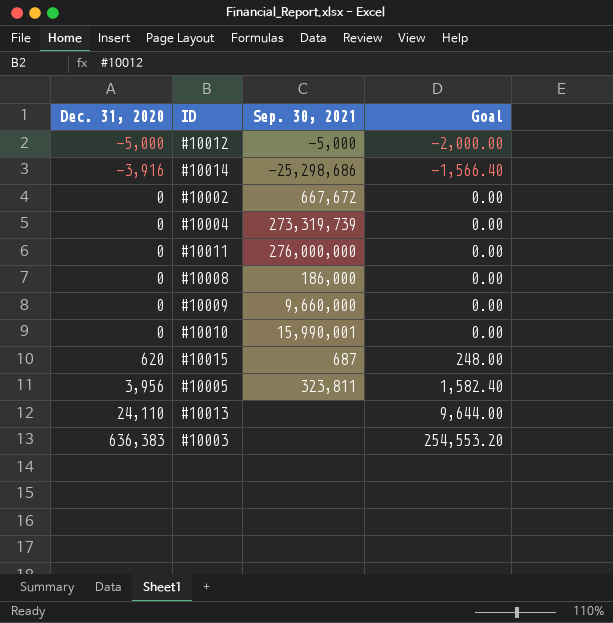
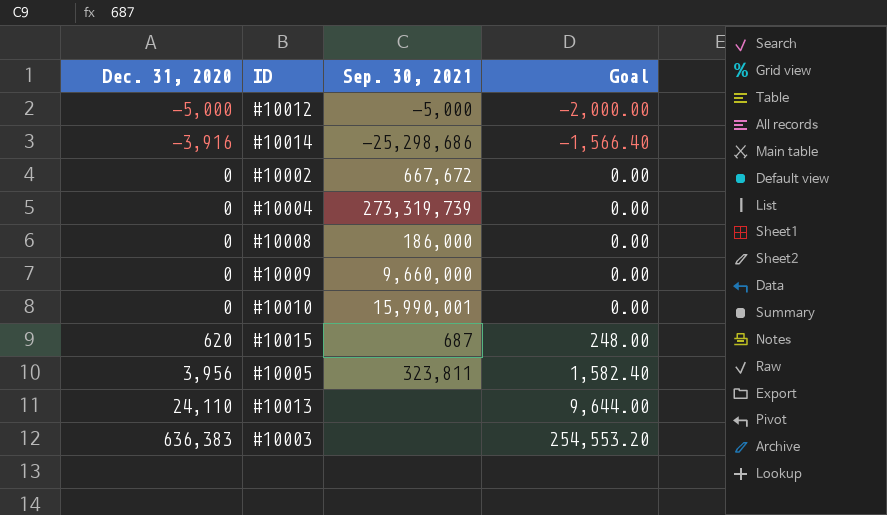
row #10011: 0 | 276,000,000 | 0.00 -> none

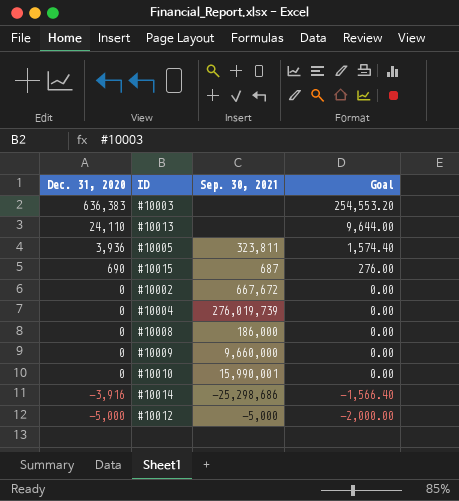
row order: Dec. 31, 2020 ascending -> Dec. 31, 2020 descending
#10005 | Dec. 31, 2020: 3,956 -> 3,936
#10005 | Goal: 1,582.40 -> 1,574.40
#10015 | Dec. 31, 2020: 620 -> 690
#10015 | Goal: 248.00 -> 276.00
#10004 | Sep. 30, 2021: 273,319,739 -> 276,019,739

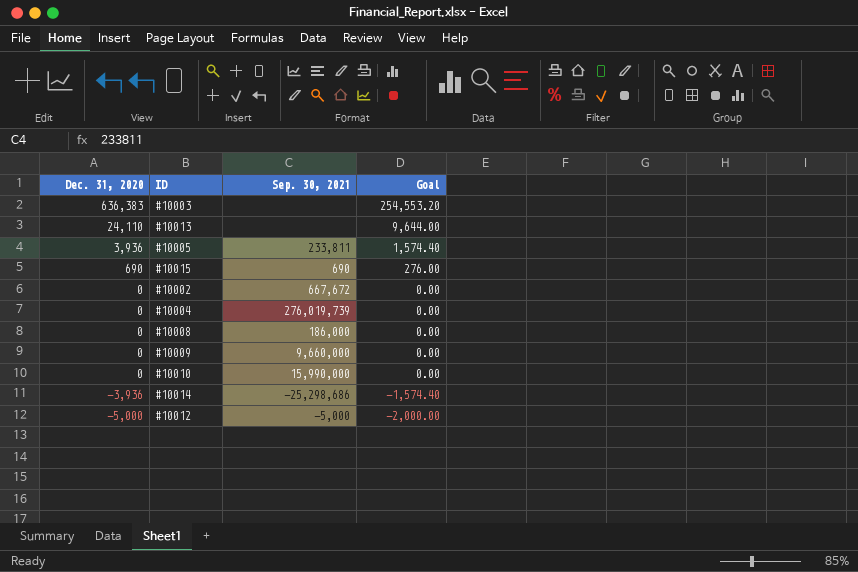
#10005 | Sep. 30, 2021: 323,811 -> 233,811
#10015 | Sep. 30, 2021: 687 -> 690
#10010 | Sep. 30, 2021: 15,990,001 -> 15,990,000
#10014 | Dec. 31, 2020: -3,916 -> -3,936
#10014 | Goal: -1,566.40 -> -1,574.40

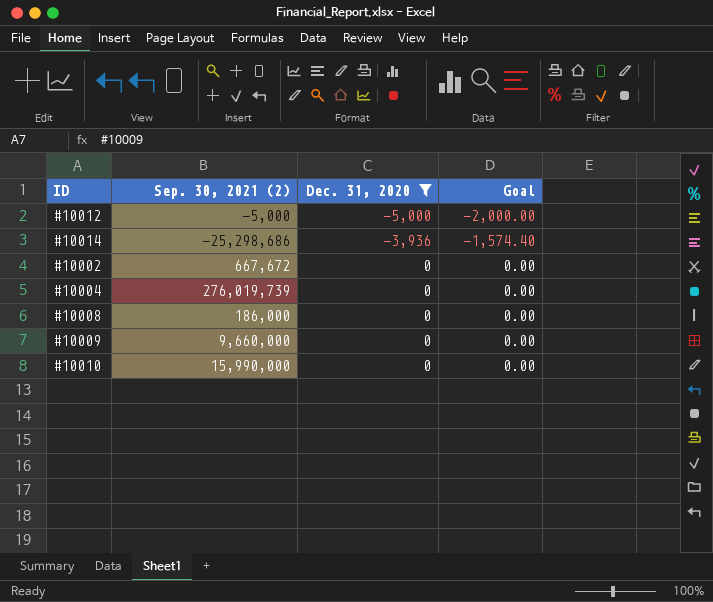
filter: none -> Dec. 31, 2020 <= 0
row order: Dec. 31, 2020 descending -> Dec. 31, 2020 ascending
column name: Sep. 30, 2021 -> Sep. 30, 2021 (2)
column Dec. 31, 2020 | position: 1 -> 3

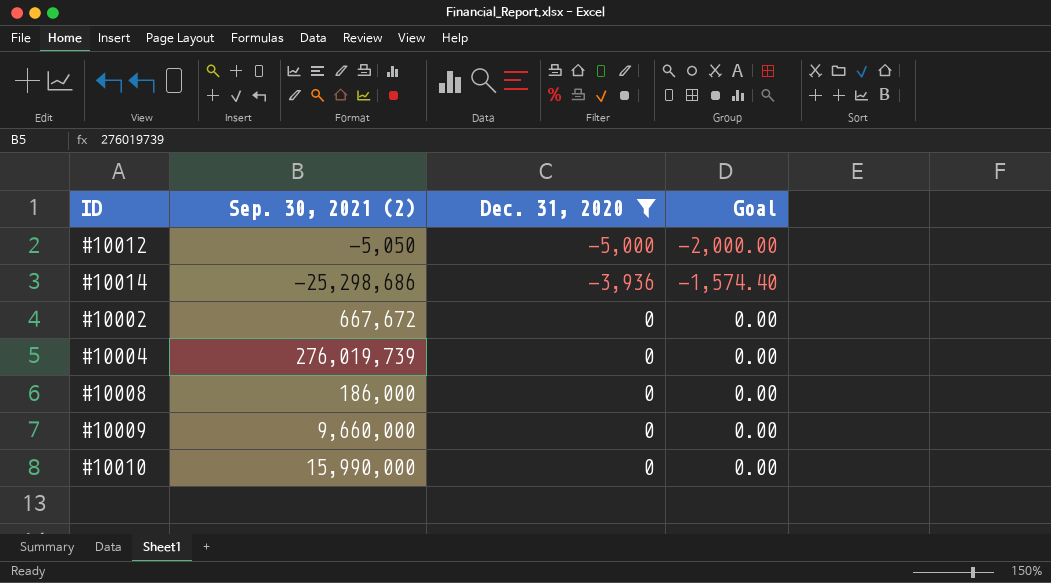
#10012 | Sep. 30, 2021 (2): -5,000 -> -5,050

